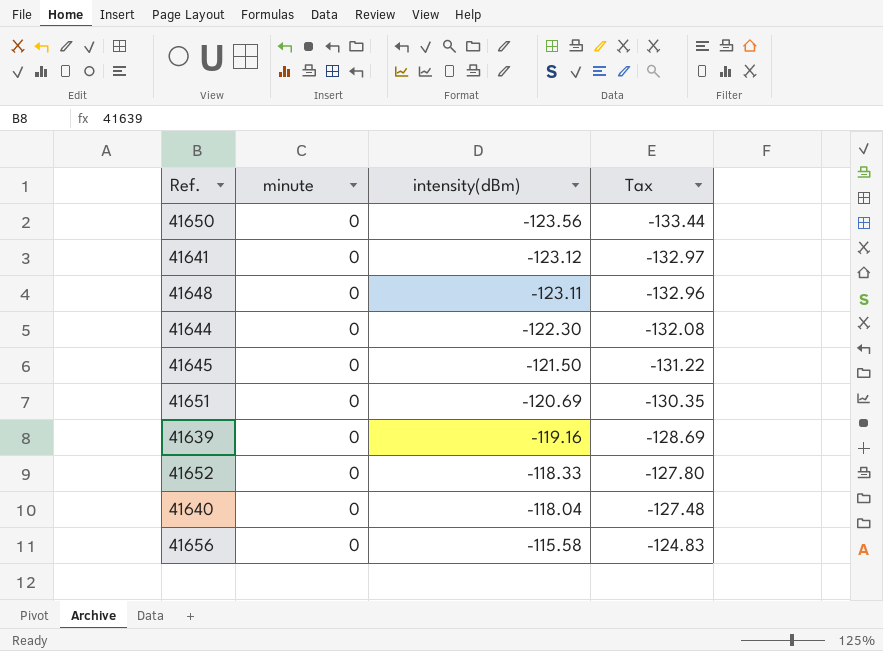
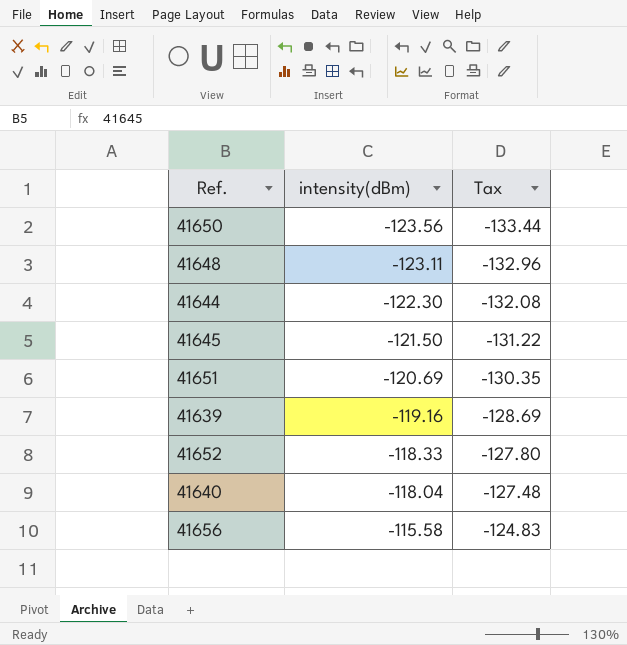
column minute | position: 2 -> none
row 41641: 0 | -123.12 | -132.97 -> none

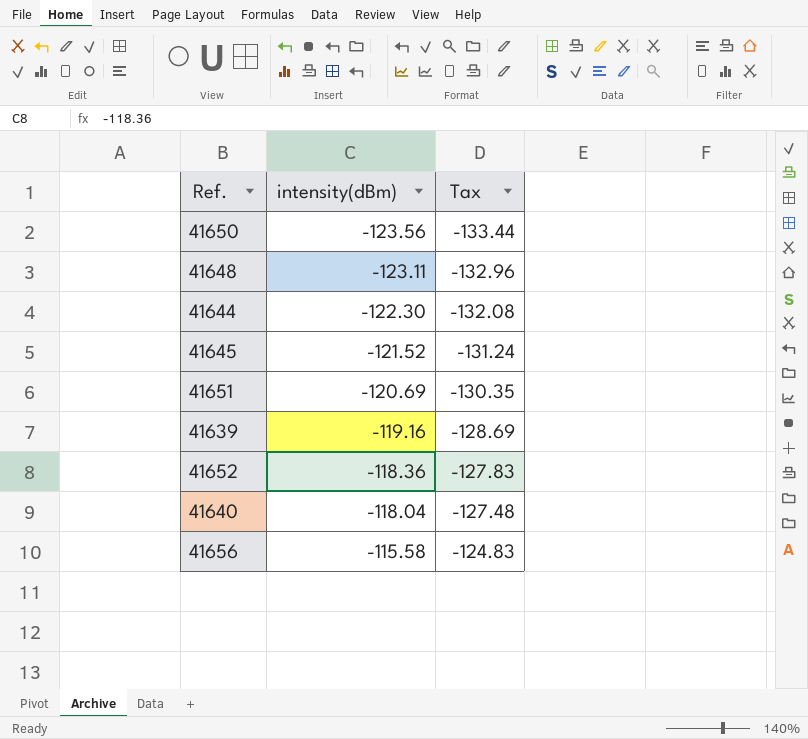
41645 | intensity(dBm): -121.50 -> -121.52
41645 | Tax: -131.22 -> -131.24
41652 | intensity(dBm): -118.33 -> -118.36
41652 | Tax: -127.80 -> -127.83

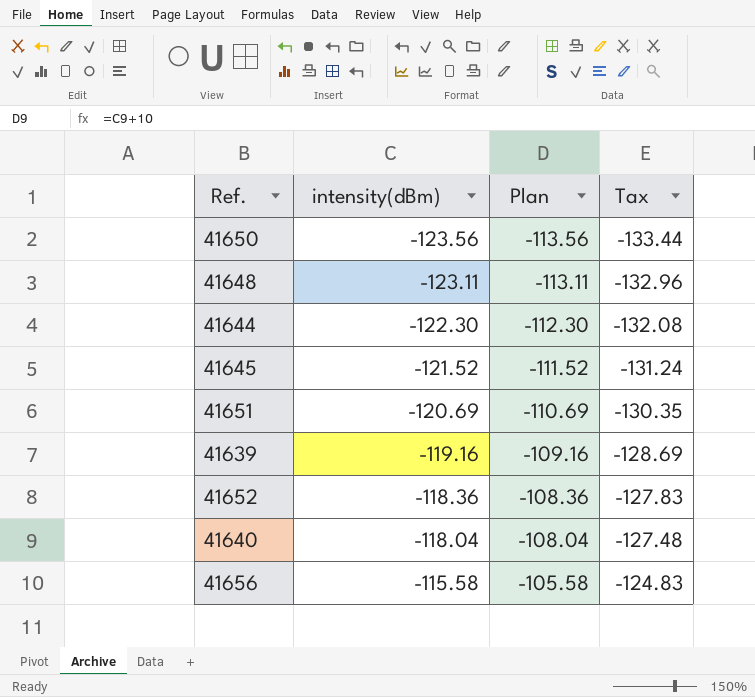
column Plan | formula: none -> [intensity(dBm)] + 10

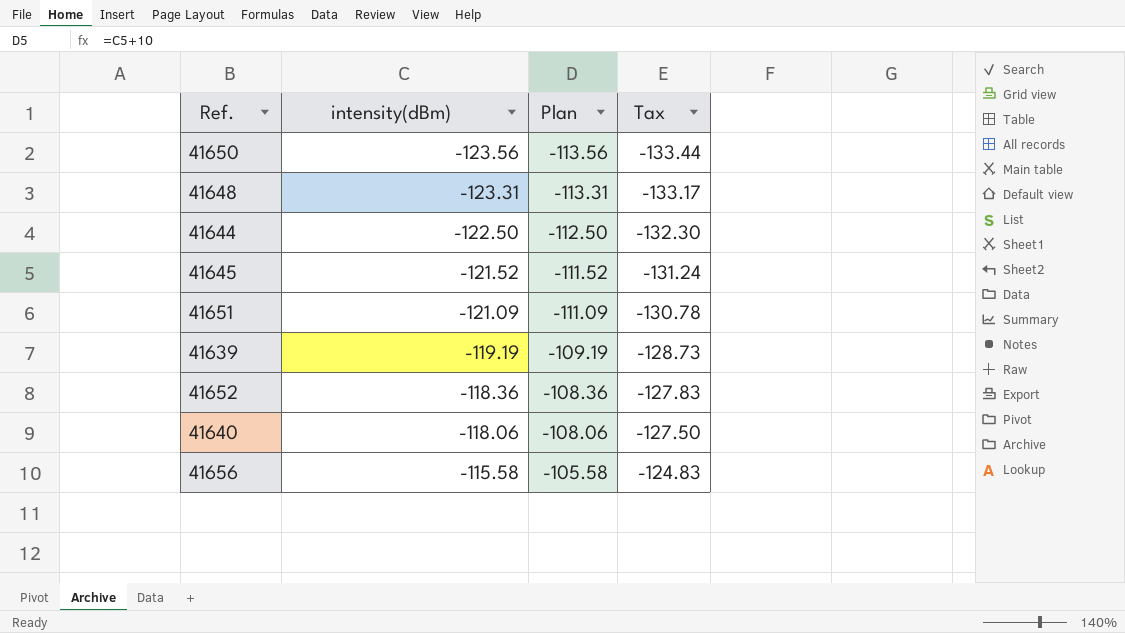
41648 | intensity(dBm): -123.11 -> -123.31
41648 | Plan: -113.11 -> -113.31
41648 | Tax: -132.96 -> -133.17
41644 | intensity(dBm): -122.30 -> -122.50
41644 | Plan: -112.30 -> -112.50
41644 | Tax: -132.08 -> -132.30
41651 | intensity(dBm): -120.69 -> -121.09
41651 | Plan: -110.69 -> -111.09
41651 | Tax: -130.35 -> -130.78
41639 | intensity(dBm): -119.16 -> -119.19
41639 | Plan: -109.16 -> -109.19
41639 | Tax: -128.69 -> -128.73
41640 | intensity(dBm): -118.04 -> -118.06
41640 | Plan: -108.04 -> -108.06
41640 | Tax: -127.48 -> -127.50

